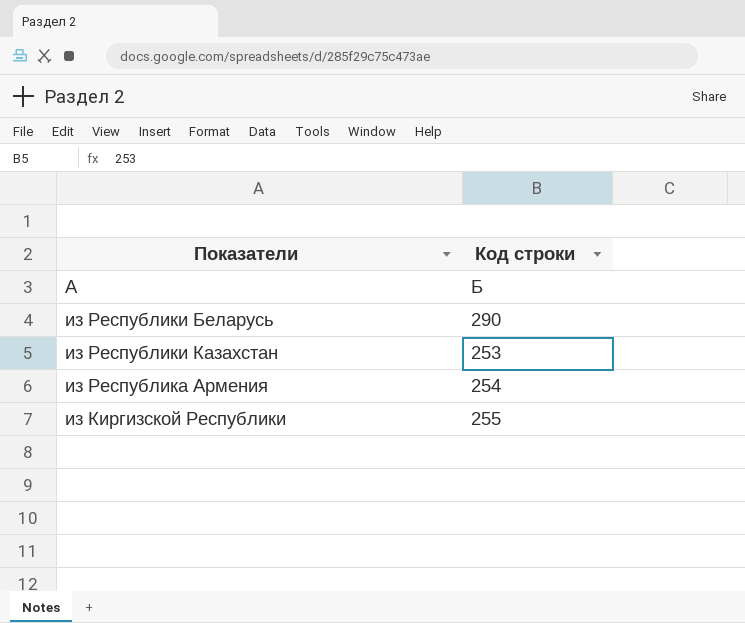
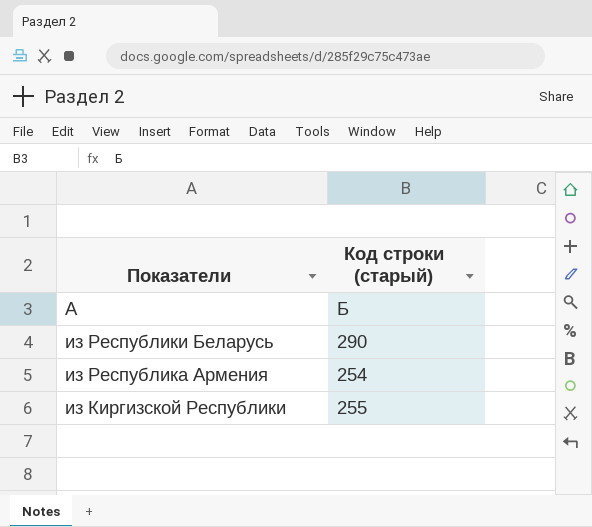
column name: Код строки -> Код строки (старый)
row из Республики Казахстан: 253 -> none

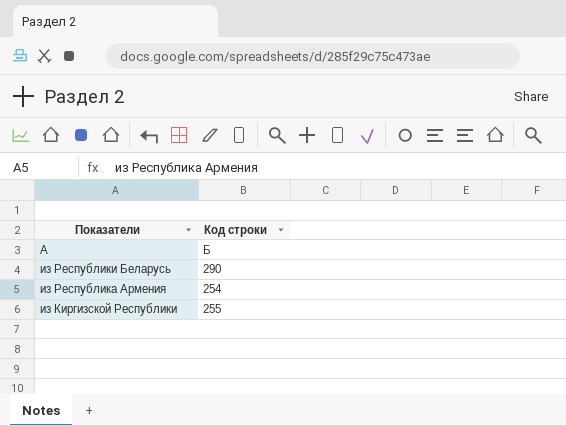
column name: Код строки (старый) -> Код строки

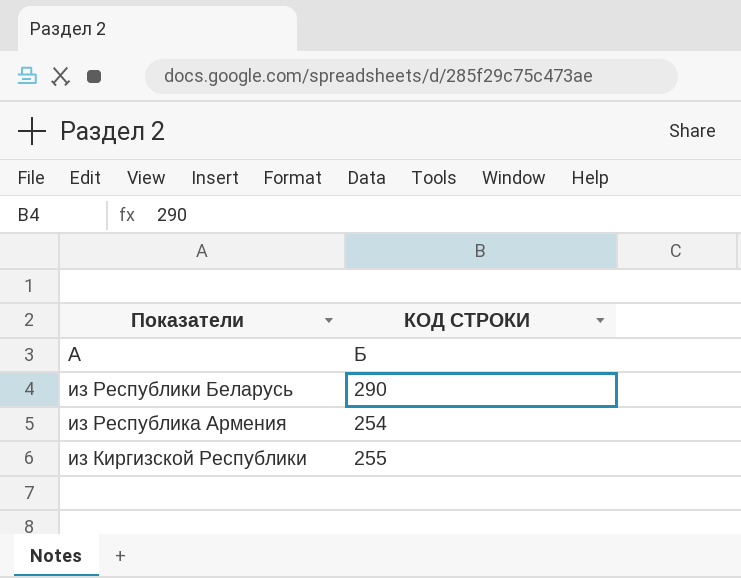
column name: Код строки -> КОД СТРОКИ

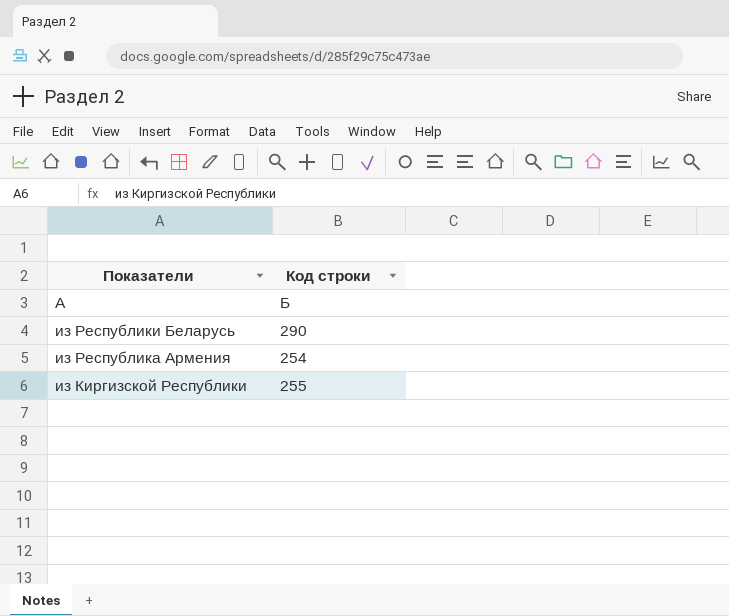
column name: КОД СТРОКИ -> Код строки

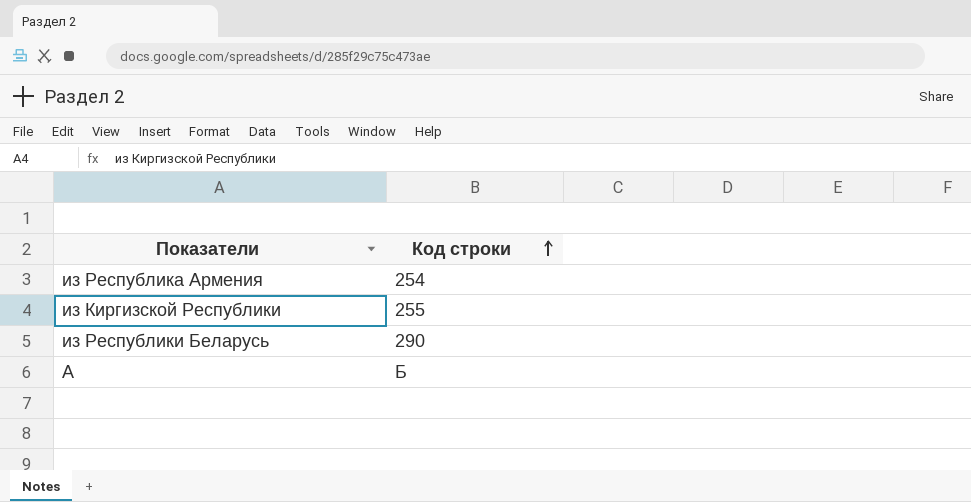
row order: none -> Код строки ascending

